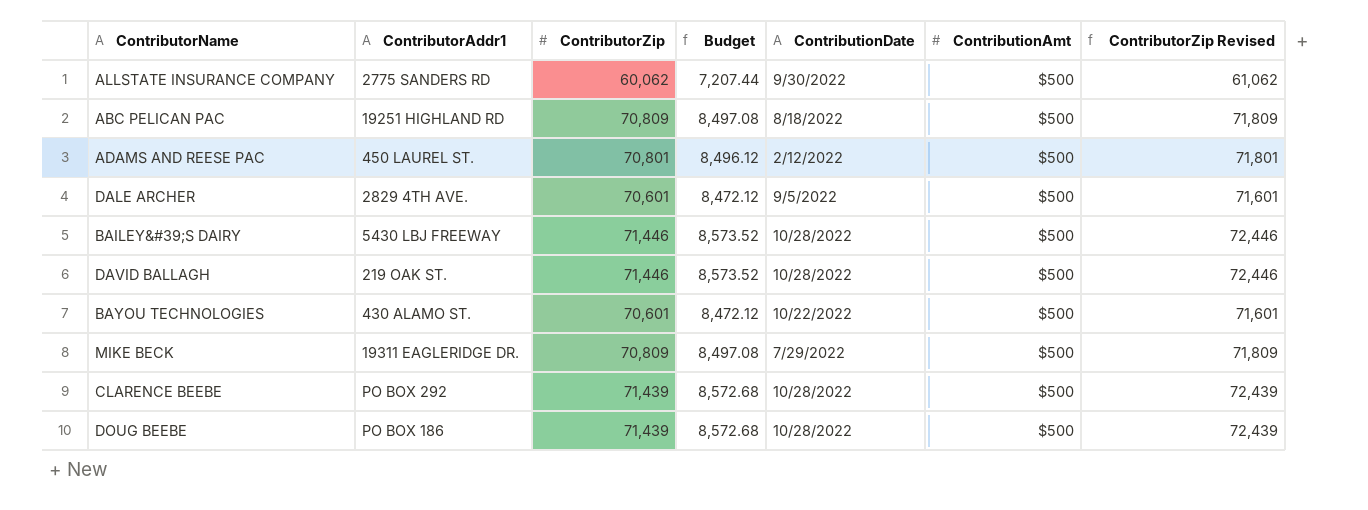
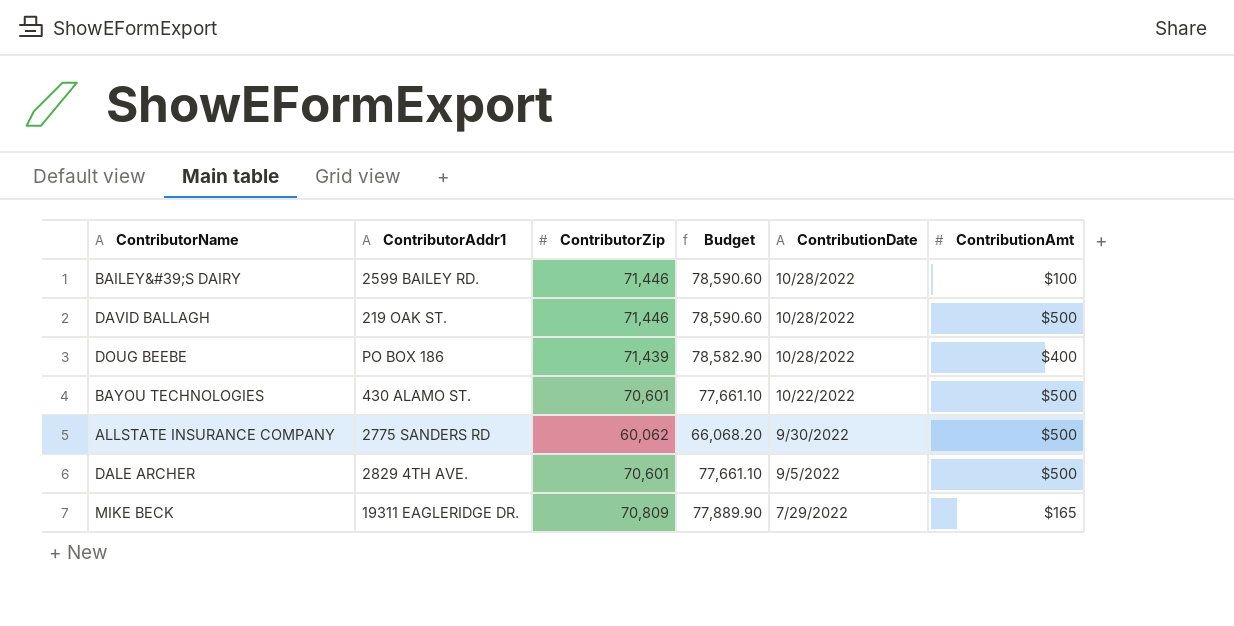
row order: none -> ContributionDate descending
column ContributorZip Revised | formula: [ContributorZip] + 1000 -> none
column Budget | formula: [ContributorZip] * 0.12 -> [ContributorZip] * 1.1
row ABC PELICAN PAC: 19251 HIGHLAND RD | 70,809 | 8,497.08 | 8/18/2022 | $500 | 71,809 -> none
row ADAMS AND REESE PAC: 450 LAUREL ST. | 70,801 | 8,496.12 | 2/12/2022 | $500 | 71,801 -> none
row CLARENCE BEEBE: PO BOX 292 | 71,439 | 8,572.68 | 10/28/2022 | $500 | 72,439 -> none
BAILEY&#39;S DAIRY | ContributorAddr1: 5430 LBJ FREEWAY -> 2599 BAILEY RD.
BAILEY&#39;S DAIRY | ContributionAmt: $500 -> $100
DOUG BEEBE | ContributionAmt: $500 -> $400
MIKE BECK | ContributionAmt: $500 -> $165

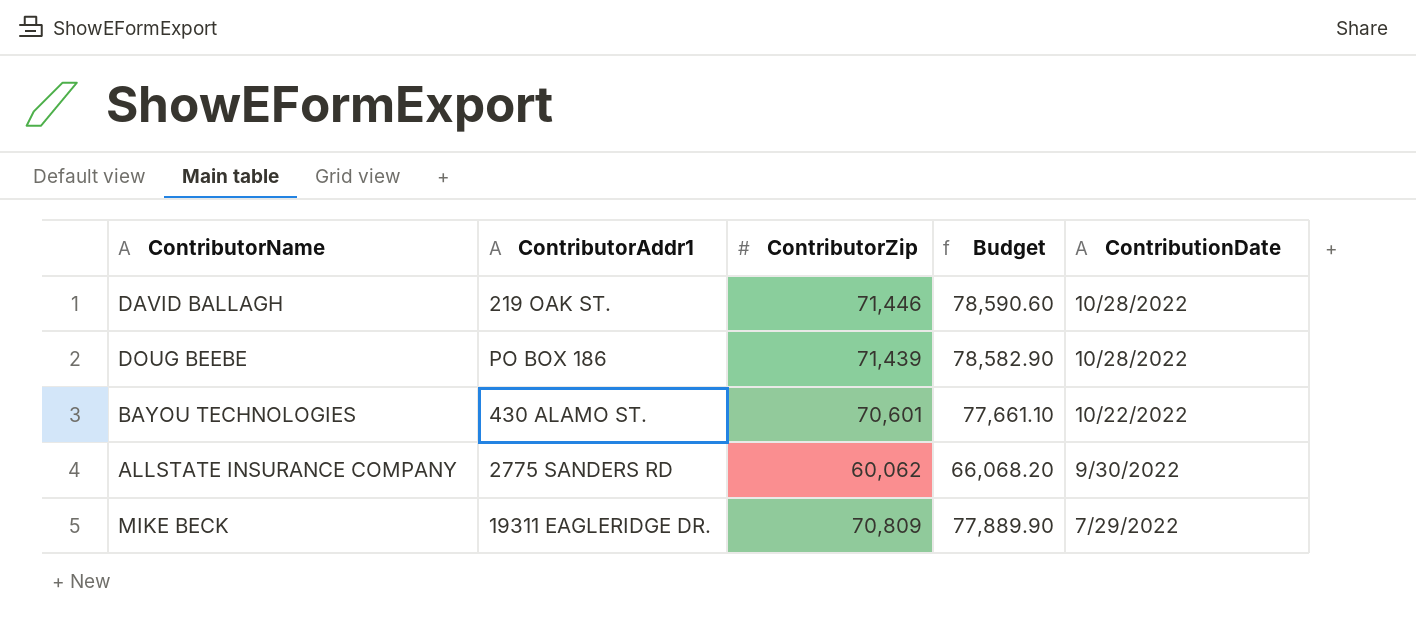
column ContributionAmt | position: 6 -> none
row BAILEY&#39;S DAIRY: 2599 BAILEY RD. | 71,446 | 78,590.60 | 10/28/2022 | $100 -> none
row DALE ARCHER: 2829 4TH AVE. | 70,601 | 77,661.10 | 9/5/2022 | $500 -> none

